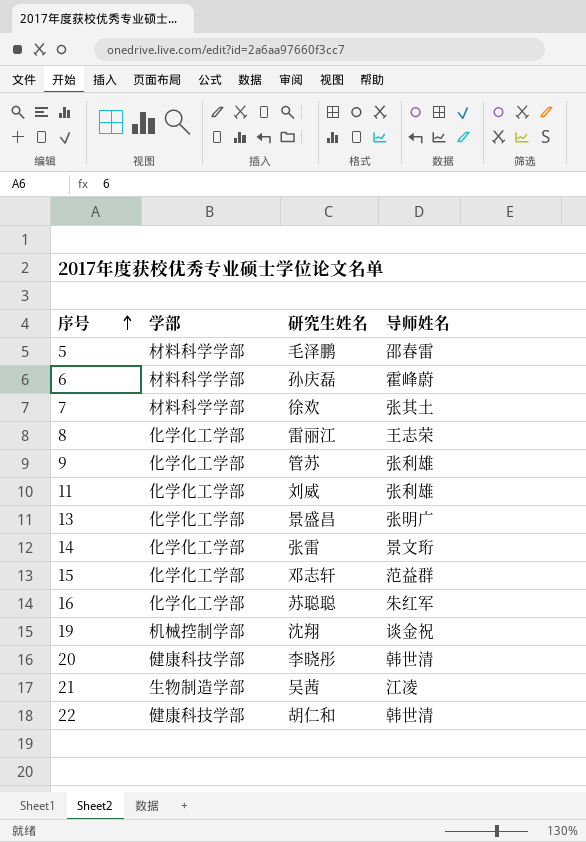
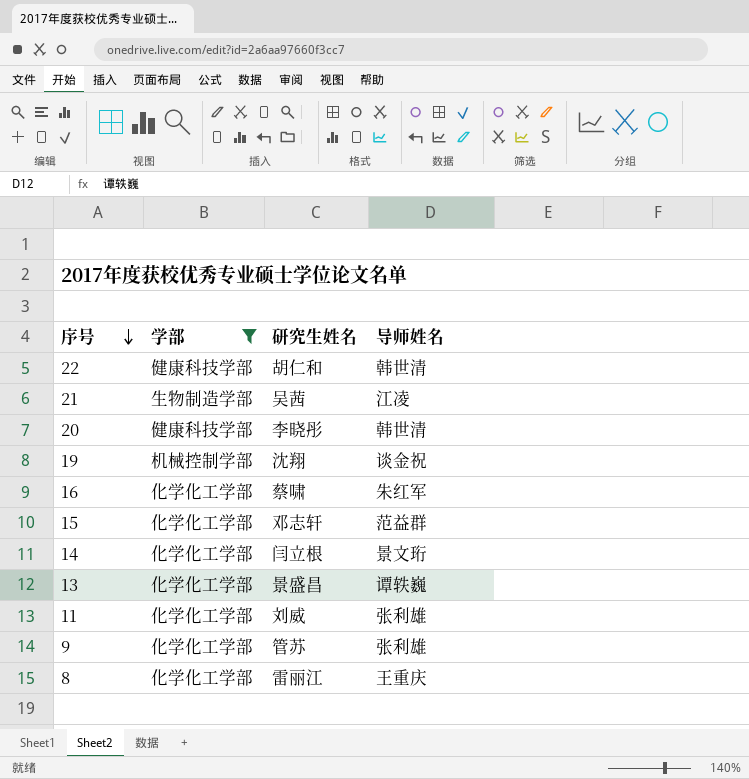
filter: none -> 学部 != 材料科学学部
row order: 序号 ascending -> 序号 descending
16 | 研究生姓名: 苏聪聪 -> 蔡啸
14 | 研究生姓名: 张雷 -> 闫立根
13 | 导师姓名: 张明广 -> 谭轶巍
8 | 导师姓名: 王志荣 -> 王重庆

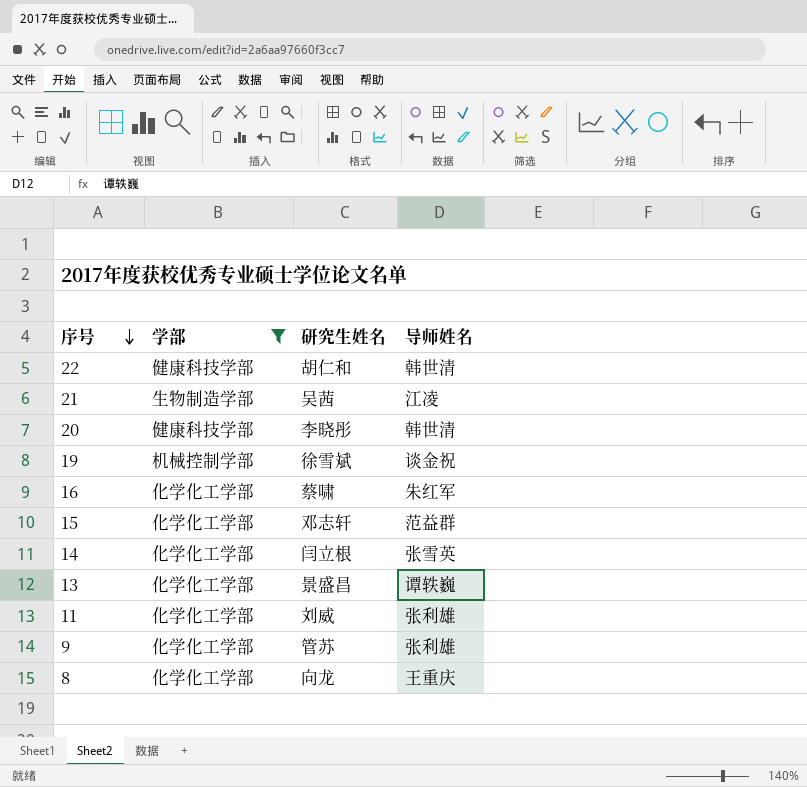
19 | 研究生姓名: 沈翔 -> 徐雪斌
14 | 导师姓名: 景文珩 -> 张雪英
8 | 研究生姓名: 雷丽江 -> 向龙

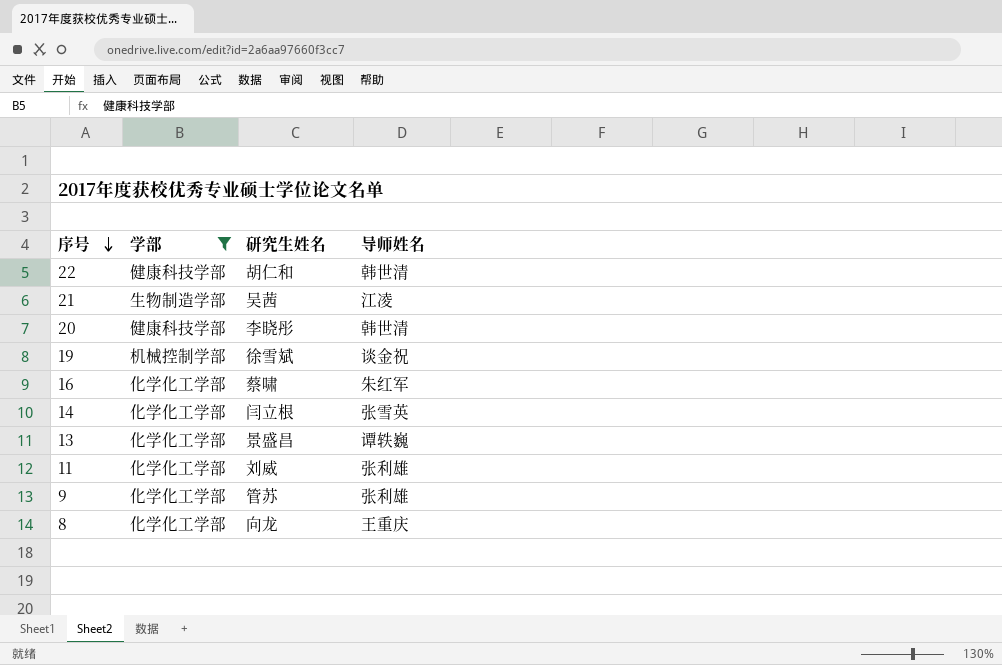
row 15: 化学化工学部 | 邓志轩 | 范益群 -> none

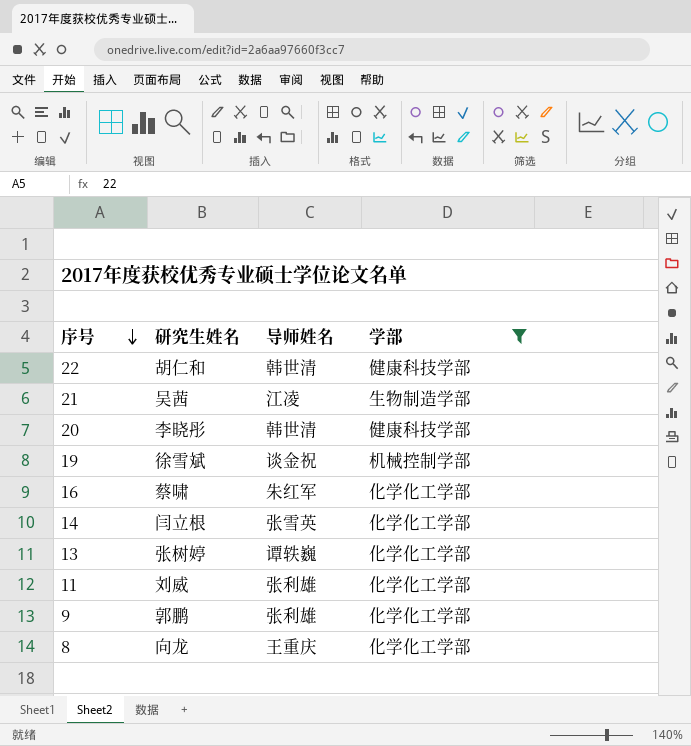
column 学部 | position: 2 -> 4
13 | 研究生姓名: 景盛昌 -> 张树婷
9 | 研究生姓名: 管苏 -> 郭鹏

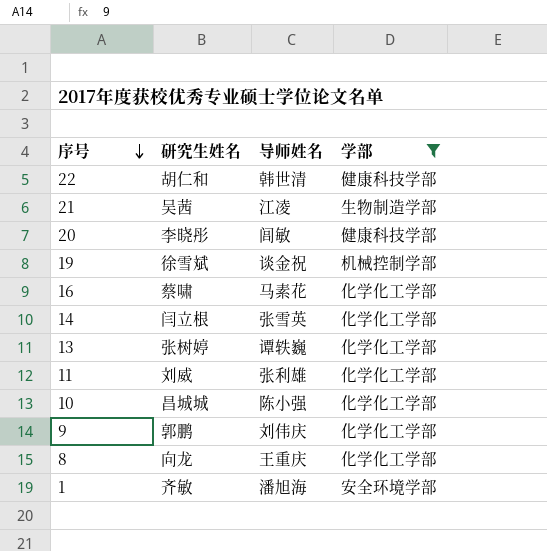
20 | 导师姓名: 韩世清 -> 闾敏
16 | 导师姓名: 朱红军 -> 马素花
row 10: none -> 昌城城 | 陈小强 | 化学化工学部
9 | 导师姓名: 张利雄 -> 刘伟庆
row 1: none -> 齐敏 | 潘旭海 | 安全环境学部

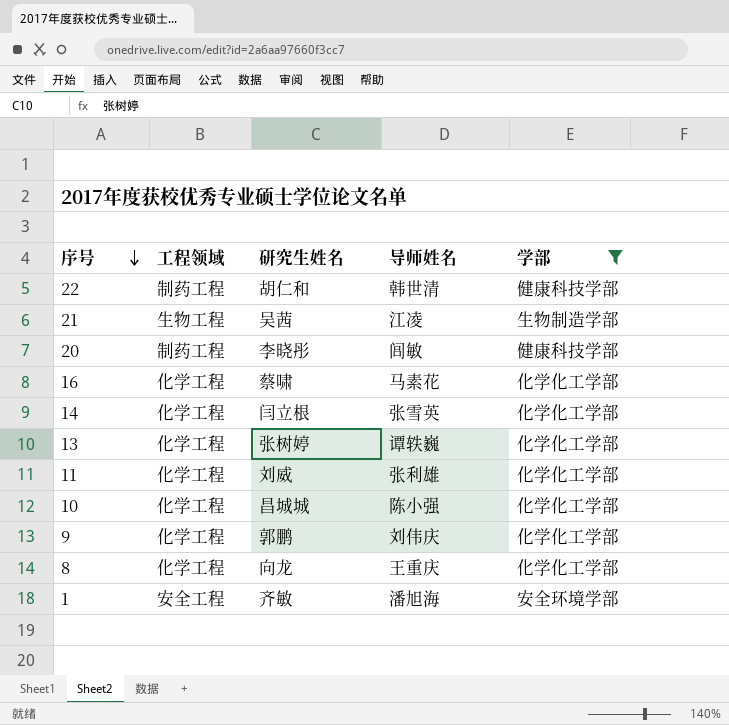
column 工程领域 | position: none -> 2
row 19: 徐雪斌 | 谈金祝 | 机械控制学部 -> none

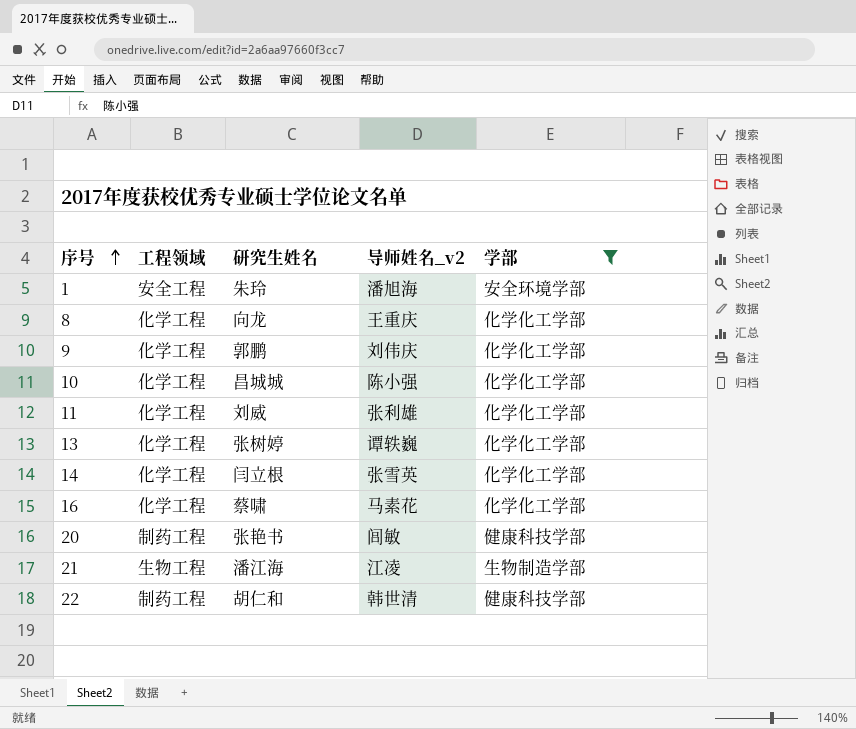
row order: 序号 descending -> 序号 ascending
column name: 导师姓名 -> 导师姓名_v2
1 | 研究生姓名: 齐敏 -> 朱玲
20 | 研究生姓名: 李晓彤 -> 张艳书
21 | 研究生姓名: 吴茜 -> 潘江海

